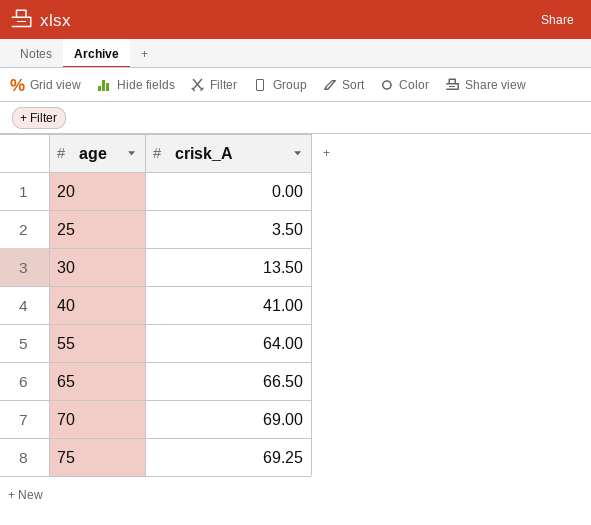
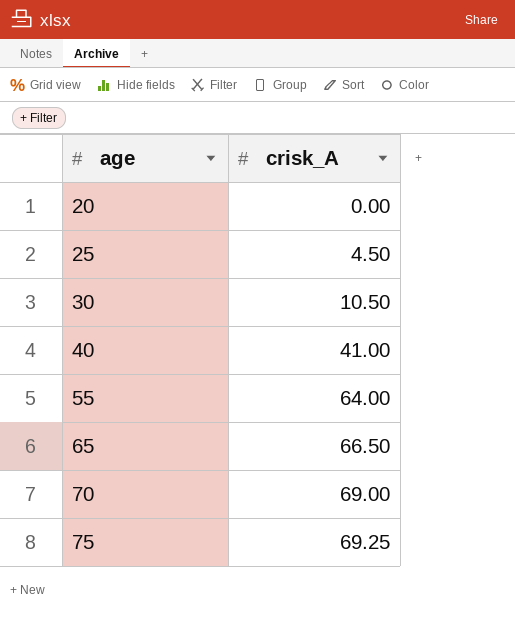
25 | crisk_A: 3.50 -> 4.50
30 | crisk_A: 13.50 -> 10.50

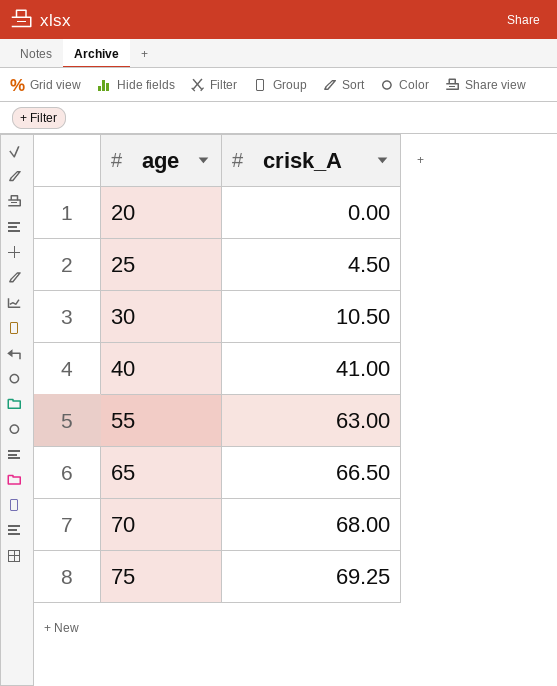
55 | crisk_A: 64.00 -> 63.00
70 | crisk_A: 69.00 -> 68.00

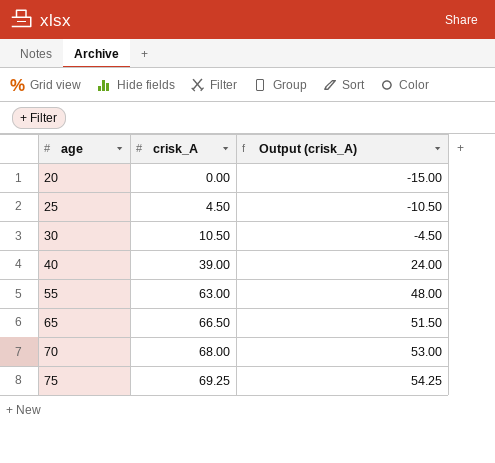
column Output (crisk_A) | formula: none -> [crisk_A] - 15
40 | crisk_A: 41.00 -> 39.00

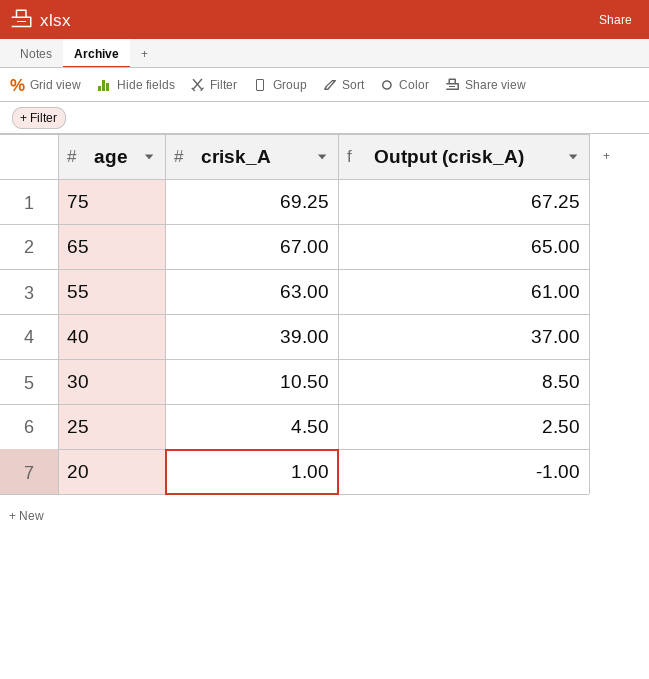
row order: age ascending -> age descending
column Output (crisk_A) | formula: [crisk_A] - 15 -> [crisk_A] - 2
row 70: 68.00 | 53.00 -> none
65 | crisk_A: 66.50 -> 67.00
20 | crisk_A: 0.00 -> 1.00

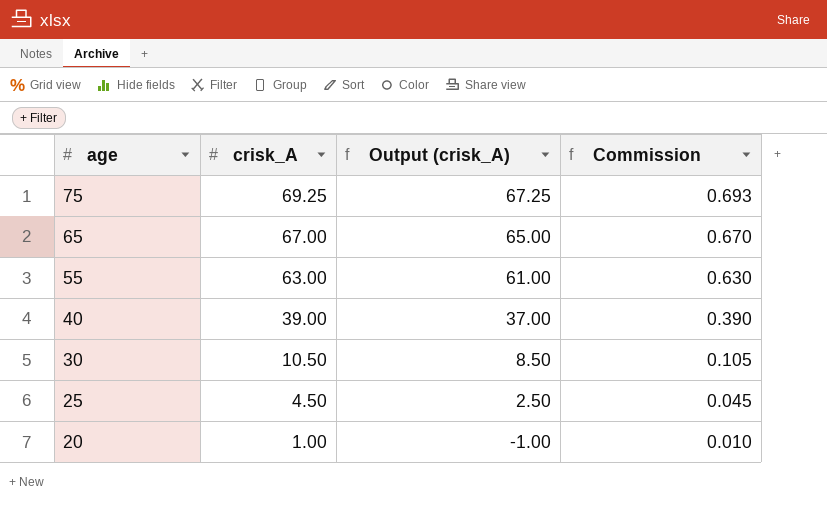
column Commission | formula: none -> [crisk_A] * 0.01

